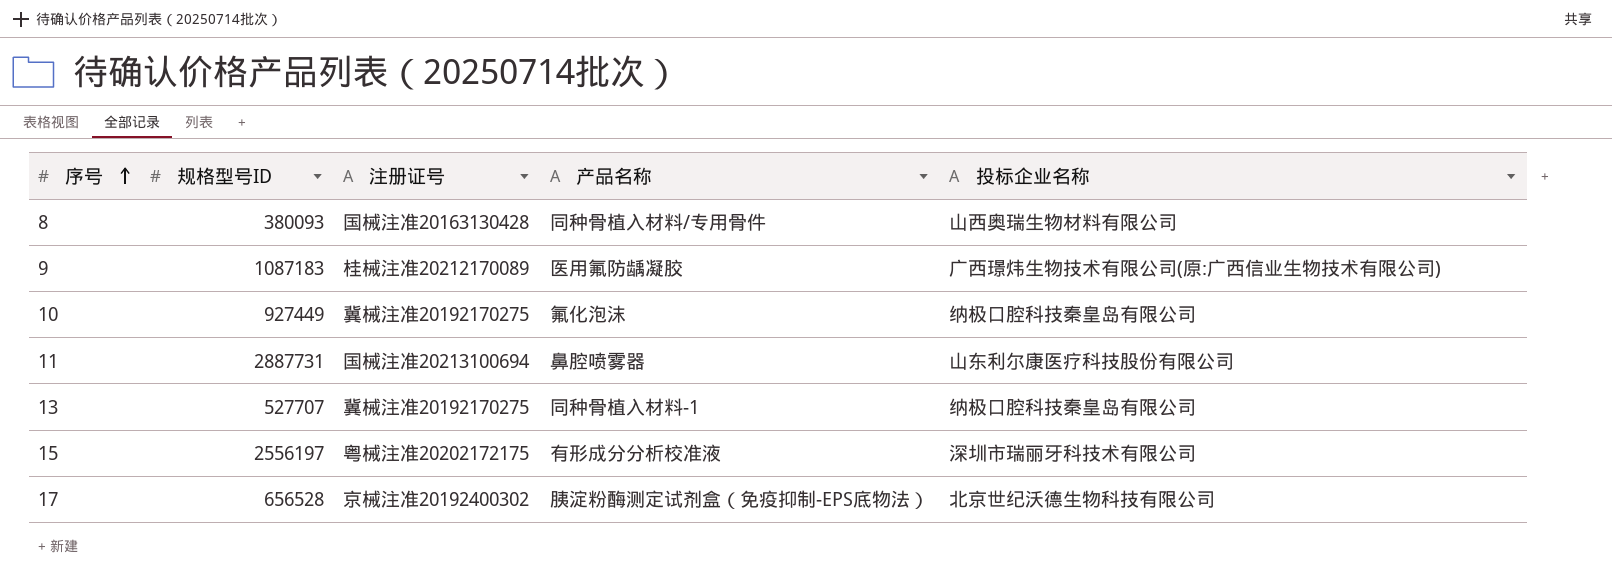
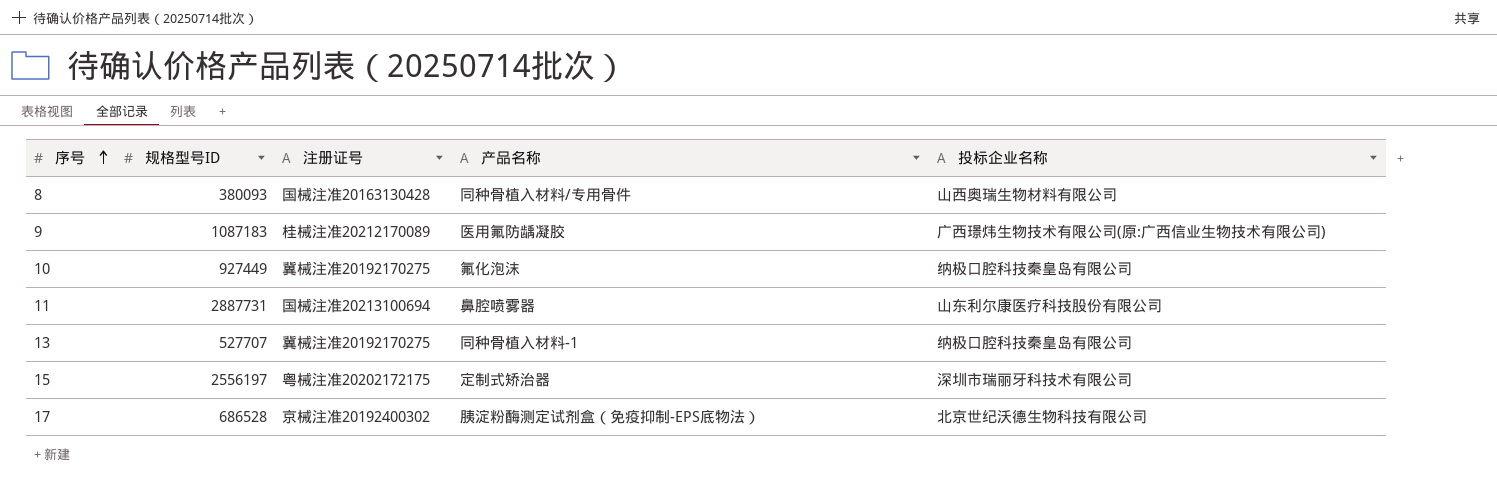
15 | 产品名称: 有形成分分析校准液 -> 定制式矫治器
17 | 规格型号ID: 656528 -> 686528

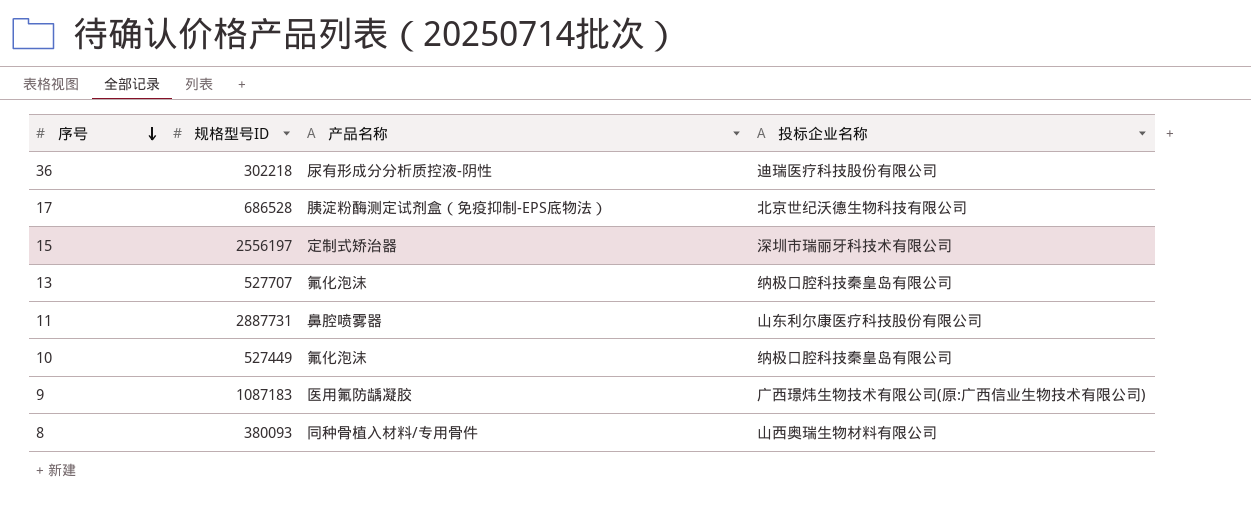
row order: 序号 ascending -> 序号 descending
column 注册证号 | position: 3 -> none
row 36: none -> 302218 | 尿有形成分分析质控液-阴性 | 迪瑞医疗科技股份有限公司
13 | 产品名称: 同种骨植入材料-1 -> 氟化泡沫
10 | 规格型号ID: 927449 -> 527449

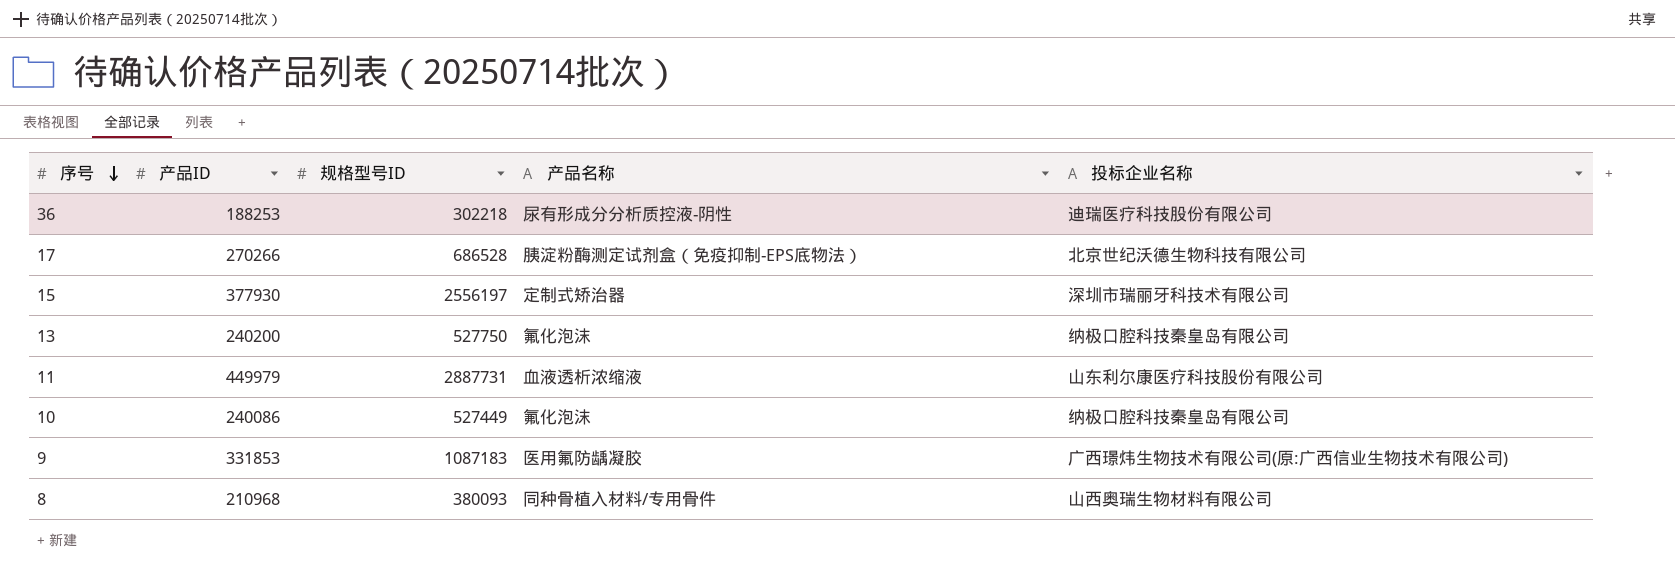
column 产品ID | position: none -> 2
13 | 规格型号ID: 527707 -> 527750
11 | 产品名称: 鼻腔喷雾器 -> 血液透析浓缩液

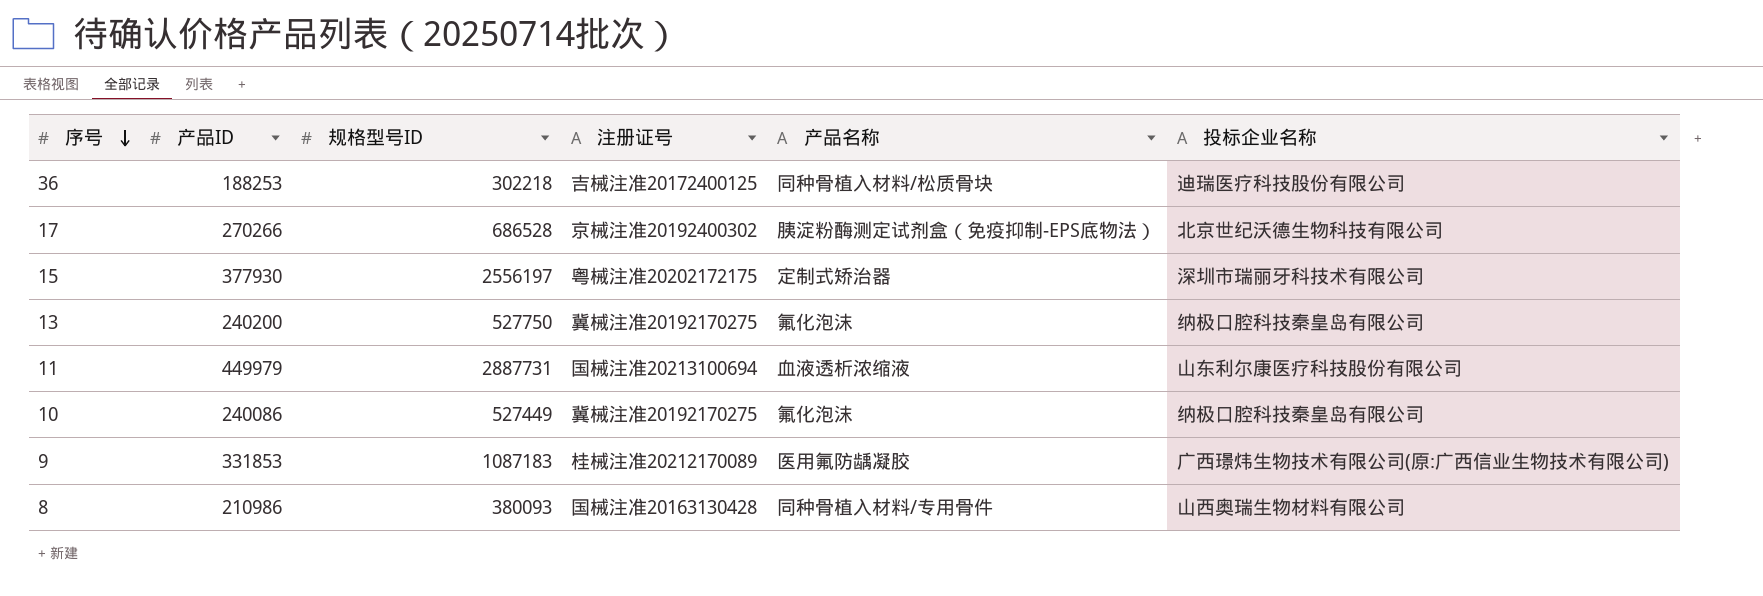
column 注册证号 | position: none -> 4
36 | 产品名称: 尿有形成分分析质控液-阴性 -> 同种骨植入材料/松质骨块
8 | 产品ID: 210968 -> 210986

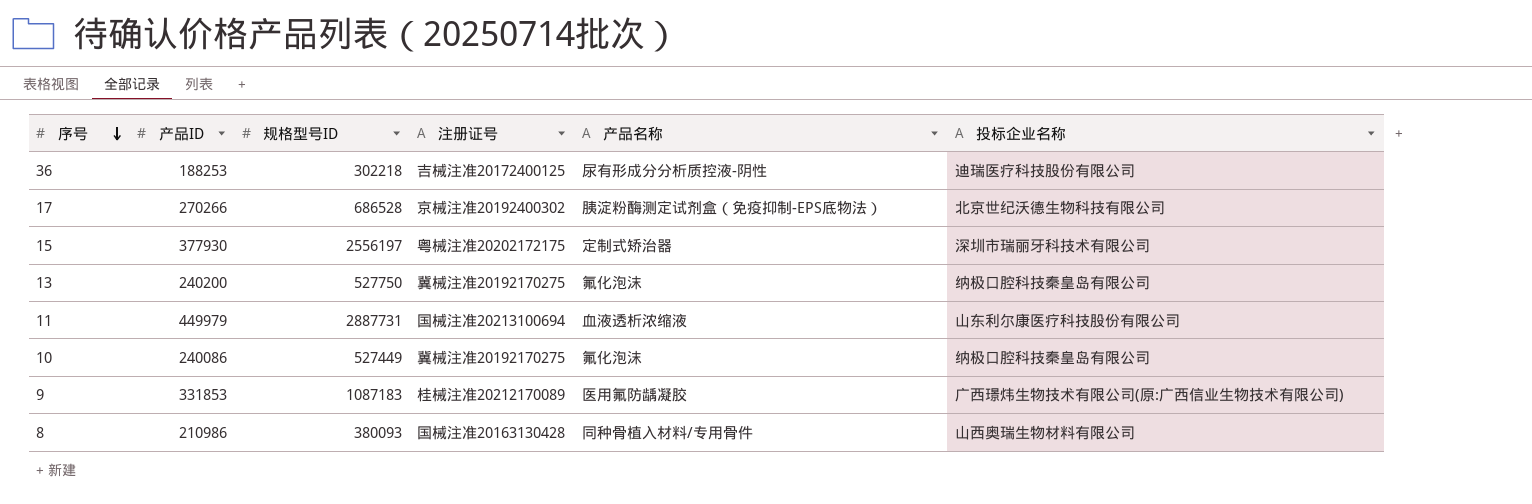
36 | 产品名称: 同种骨植入材料/松质骨块 -> 尿有形成分分析质控液-阴性

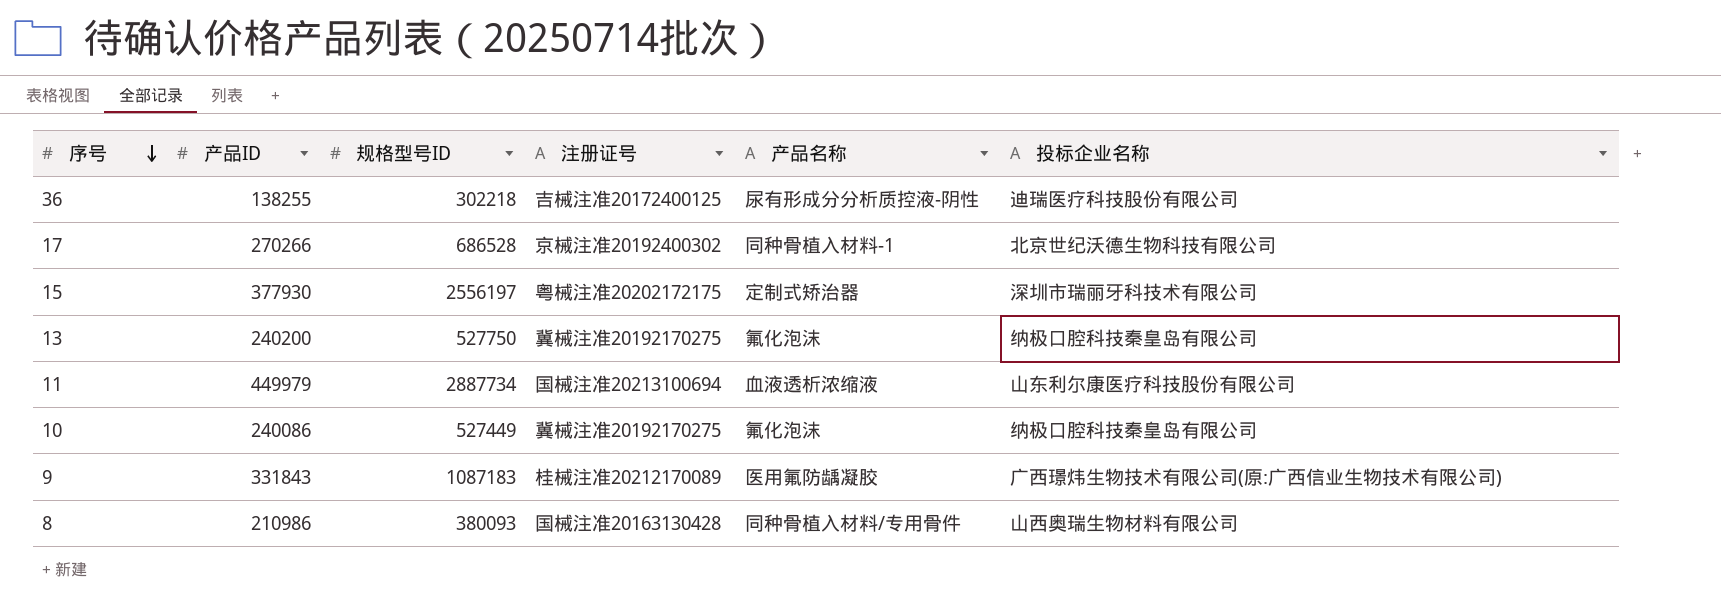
36 | 产品ID: 188253 -> 138255
17 | 产品名称: 胰淀粉酶测定试剂盒（免疫抑制-EPS底物法） -> 同种骨植入材料-1
11 | 规格型号ID: 2887731 -> 2887734
9 | 产品ID: 331853 -> 331843

